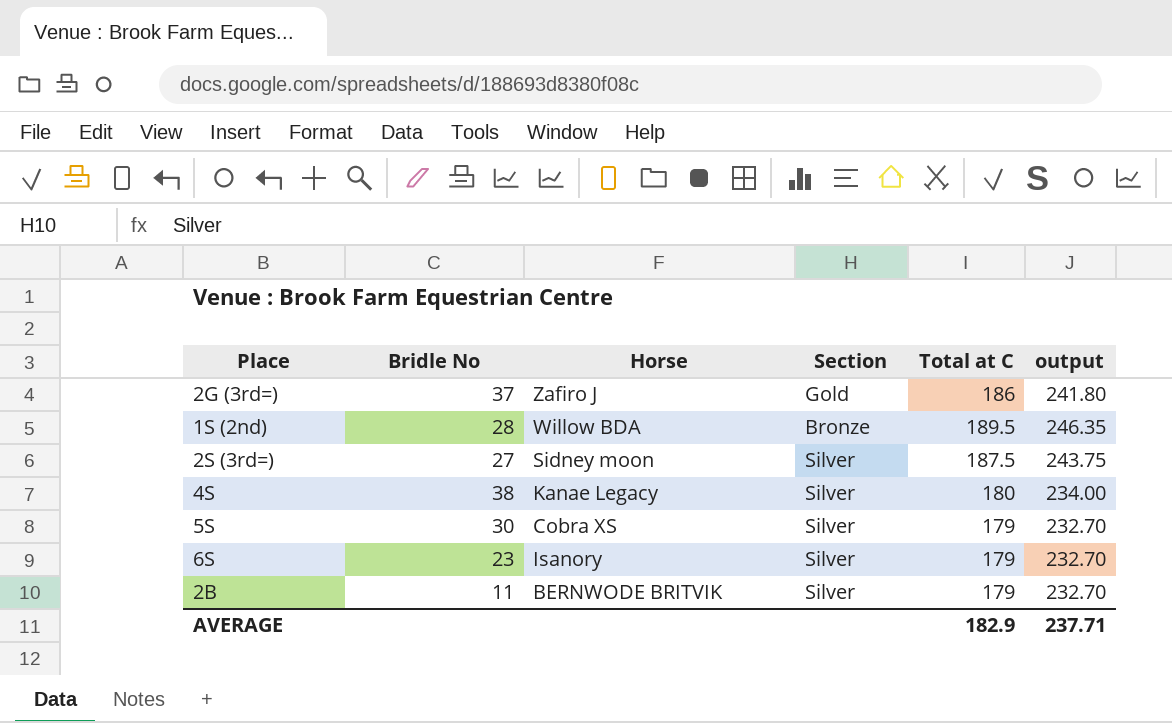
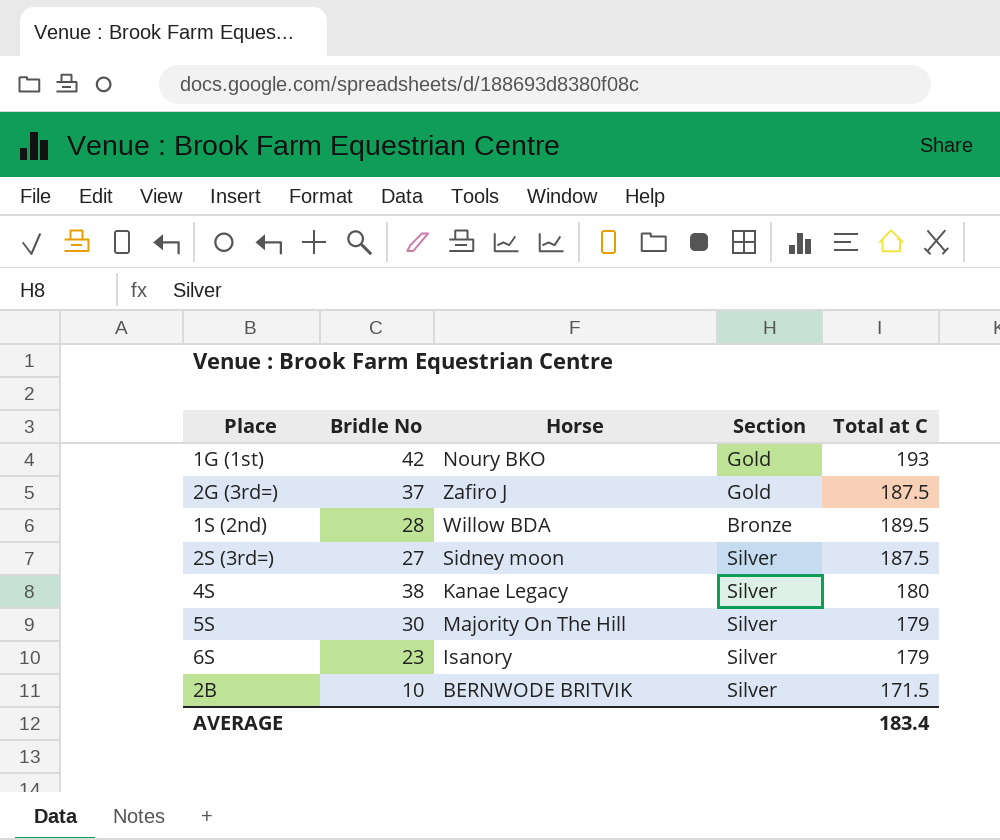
column output | formula: [Total at C] * 1.3 -> none
row 1G (1st): none -> 42 | Noury BKO | Gold | 193
2G (3rd=) | Total at C: 186 -> 187.5
5S | Horse: Cobra XS -> Majority On The Hill
2B | Bridle No: 11 -> 10
2B | Total at C: 179 -> 171.5
AVERAGE | Total at C: 182.9 -> 183.4

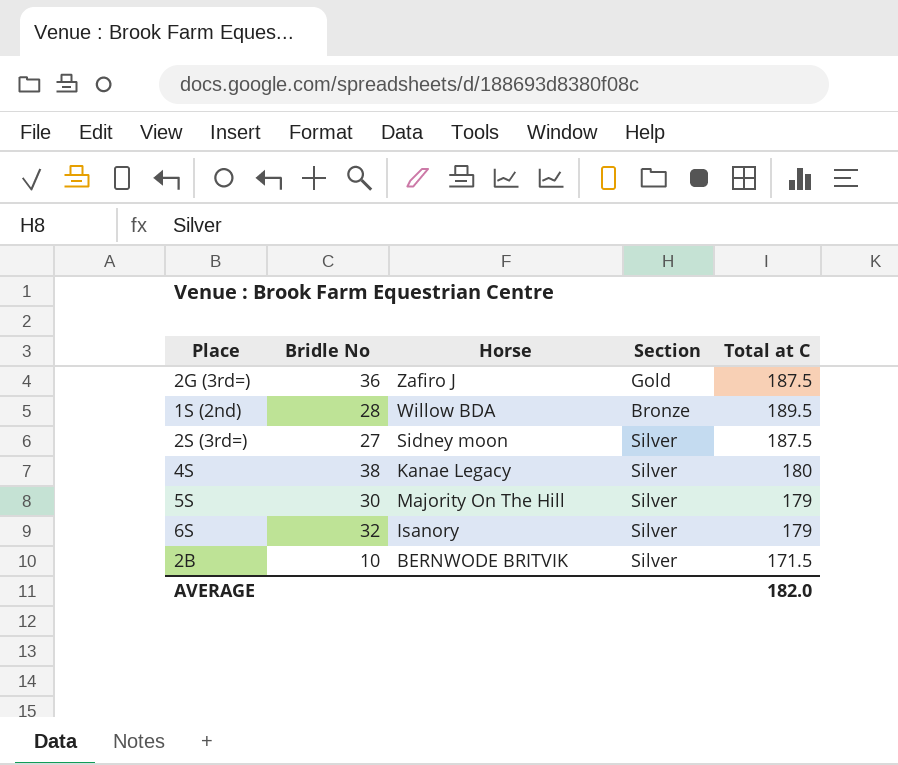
row 1G (1st): 42 | Noury BKO | Gold | 193 -> none
2G (3rd=) | Bridle No: 37 -> 36
6S | Bridle No: 23 -> 32
AVERAGE | Total at C: 183.4 -> 182.0

